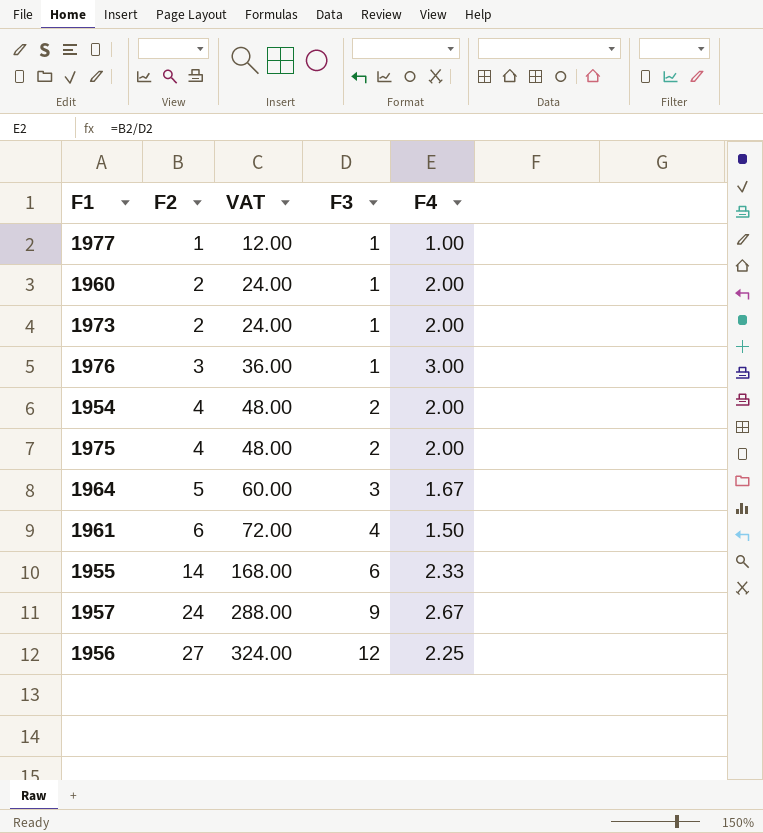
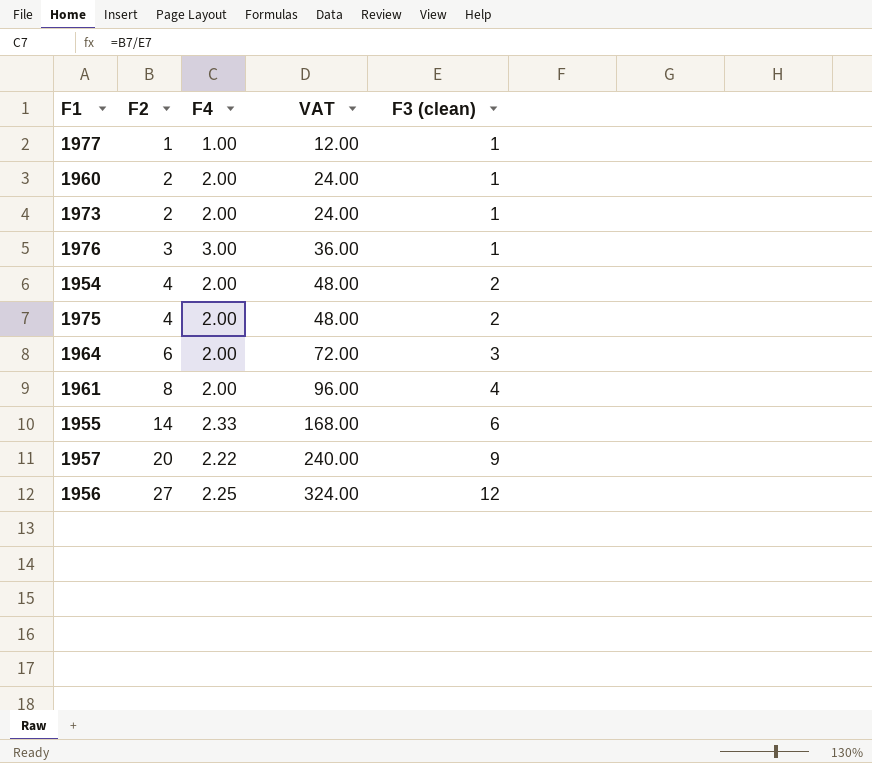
column F4 | position: 5 -> 3
column name: F3 -> F3 (clean)
1964 | F2: 5 -> 6
1964 | F4: 1.67 -> 2.00
1964 | VAT: 60.00 -> 72.00
1961 | F2: 6 -> 8
1961 | F4: 1.50 -> 2.00
1961 | VAT: 72.00 -> 96.00
1957 | F2: 24 -> 20
1957 | F4: 2.67 -> 2.22
1957 | VAT: 288.00 -> 240.00

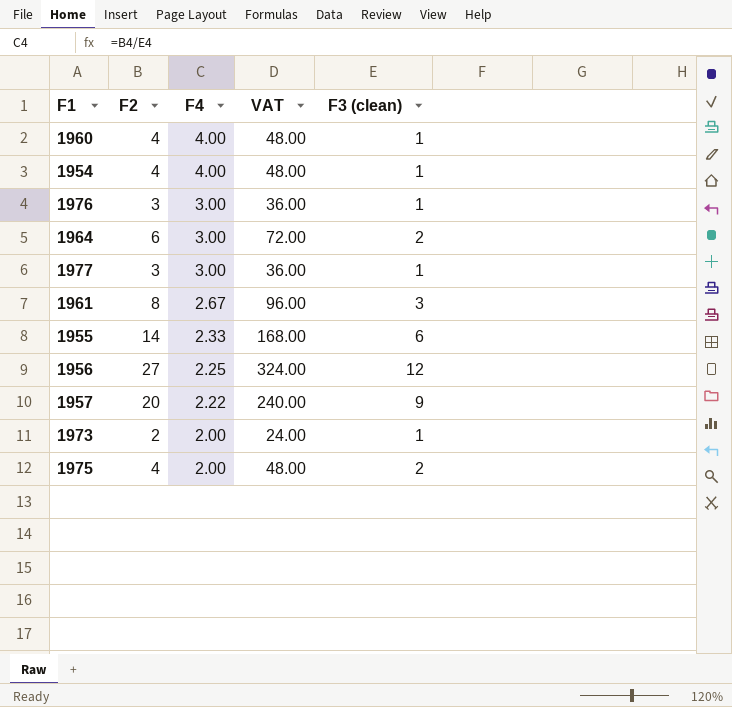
row order: F2 ascending -> F4 descending
1960 | F2: 2 -> 4
1960 | F4: 2.00 -> 4.00
1960 | VAT: 24.00 -> 48.00
1954 | F4: 2.00 -> 4.00
1954 | F3 (clean): 2 -> 1
1964 | F4: 2.00 -> 3.00
1964 | F3 (clean): 3 -> 2
1977 | F2: 1 -> 3
1977 | F4: 1.00 -> 3.00
1977 | VAT: 12.00 -> 36.00
1961 | F4: 2.00 -> 2.67
1961 | F3 (clean): 4 -> 3

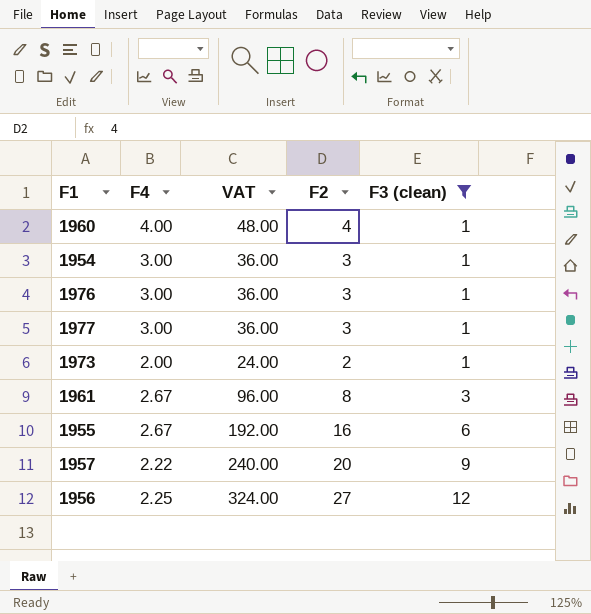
filter: none -> F3 (clean) != 2
row order: F4 descending -> F3 (clean) ascending
column F2 | position: 2 -> 4
1954 | F4: 4.00 -> 3.00
1954 | VAT: 48.00 -> 36.00
1954 | F2: 4 -> 3
1955 | F4: 2.33 -> 2.67
1955 | VAT: 168.00 -> 192.00
1955 | F2: 14 -> 16

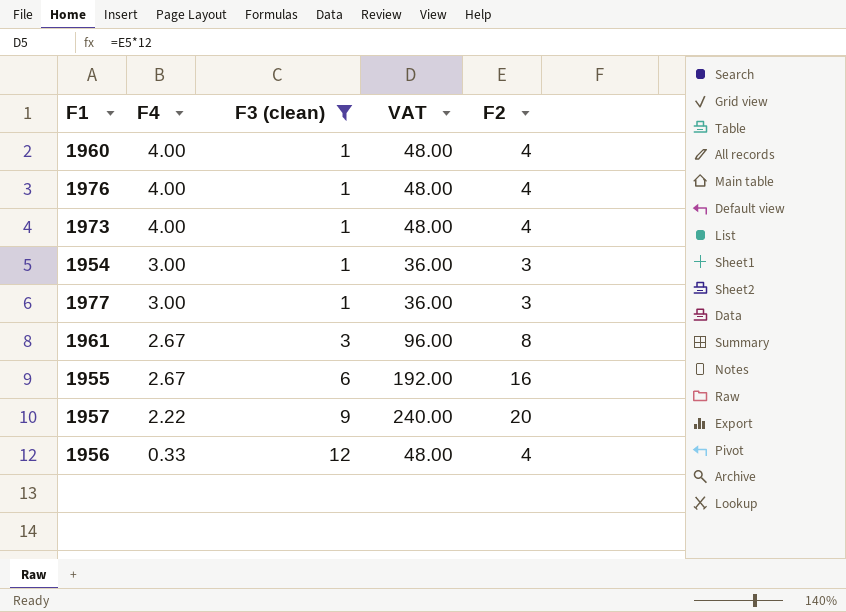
row order: F3 (clean) ascending -> F4 descending
column F3 (clean) | position: 5 -> 3
1976 | F4: 3.00 -> 4.00
1976 | VAT: 36.00 -> 48.00
1976 | F2: 3 -> 4
1973 | F4: 2.00 -> 4.00
1973 | VAT: 24.00 -> 48.00
1973 | F2: 2 -> 4
1956 | F4: 2.25 -> 0.33
1956 | VAT: 324.00 -> 48.00
1956 | F2: 27 -> 4

